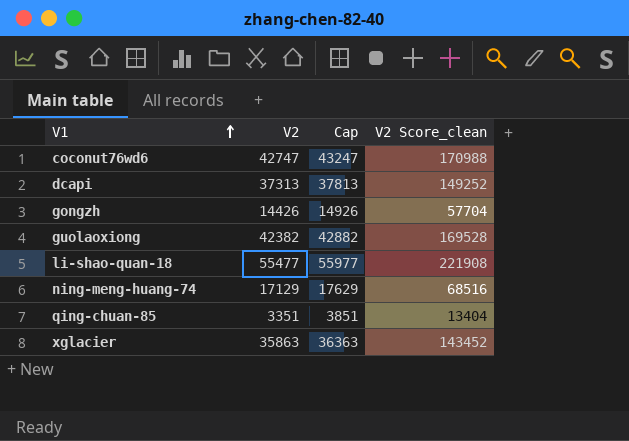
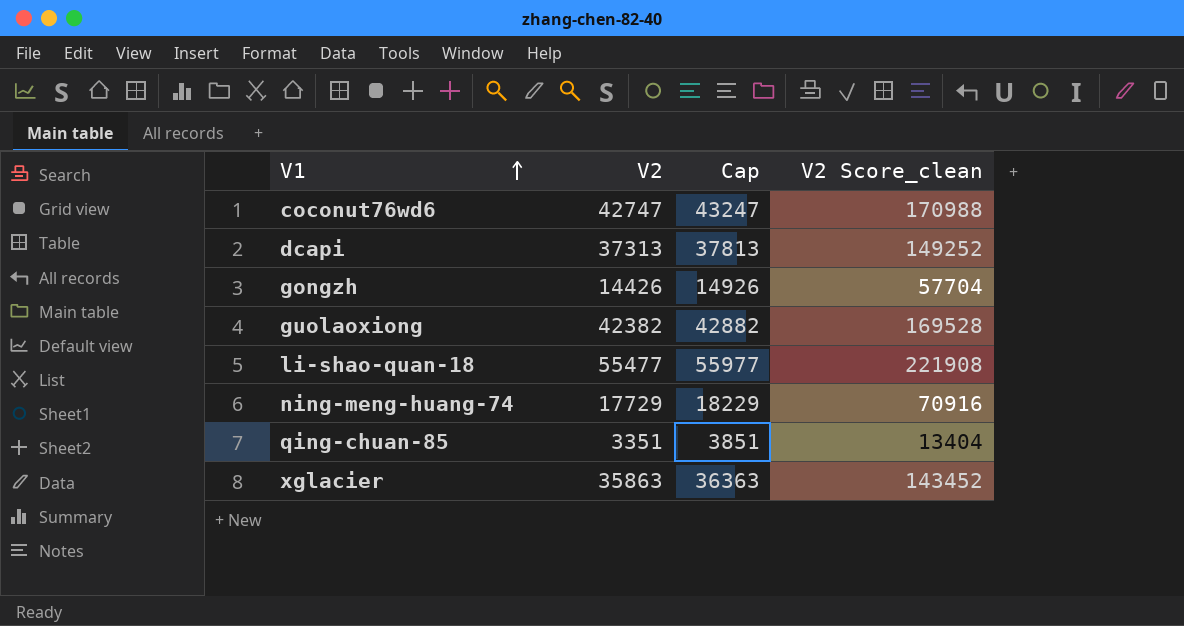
ning-meng-huang-74 | V2: 17129 -> 17729
ning-meng-huang-74 | Cap: 17629 -> 18229
ning-meng-huang-74 | V2 Score_clean: 68516 -> 70916

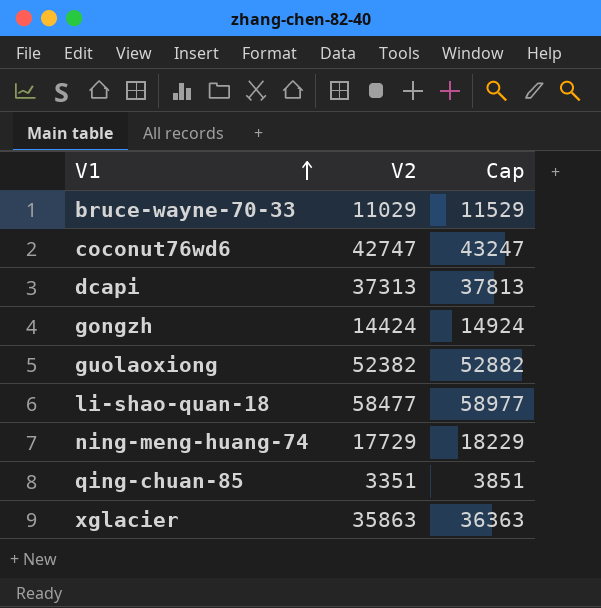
column V2 Score_clean | formula: [V2] * 4 -> none
row bruce-wayne-70-33: none -> 11029 | 11529
gongzh | V2: 14426 -> 14424
gongzh | Cap: 14926 -> 14924
guolaoxiong | V2: 42382 -> 52382
guolaoxiong | Cap: 42882 -> 52882
li-shao-quan-18 | V2: 55477 -> 58477
li-shao-quan-18 | Cap: 55977 -> 58977

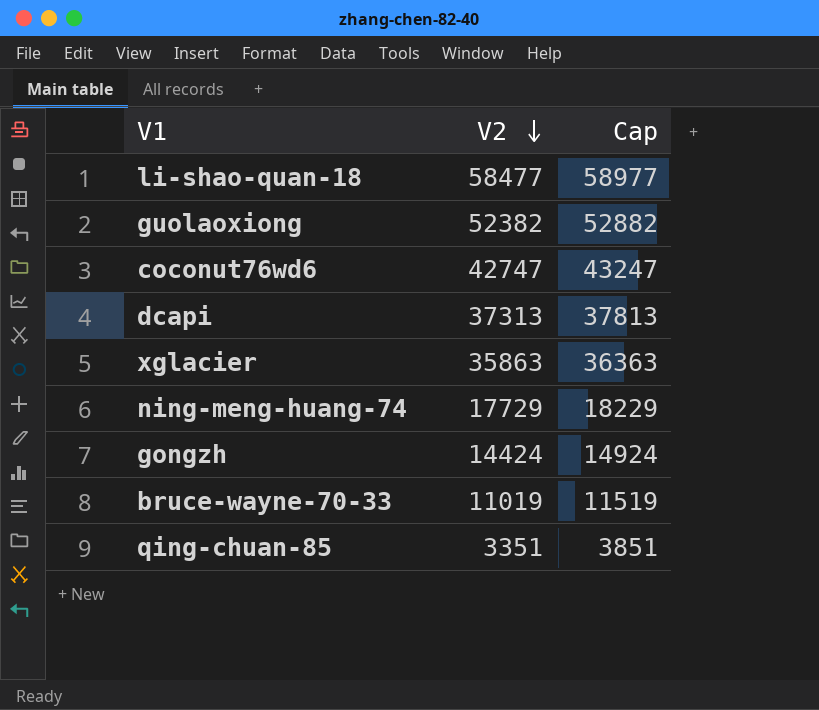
row order: V1 ascending -> V2 descending
bruce-wayne-70-33 | V2: 11029 -> 11019
bruce-wayne-70-33 | Cap: 11529 -> 11519

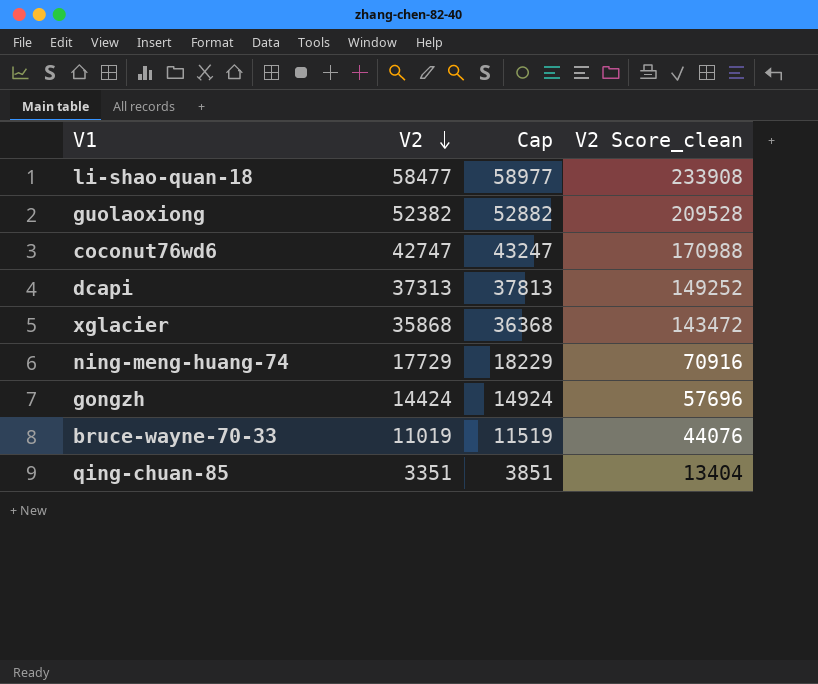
column V2 Score_clean | formula: none -> [V2] * 4
xglacier | V2: 35863 -> 35868
xglacier | Cap: 36363 -> 36368

